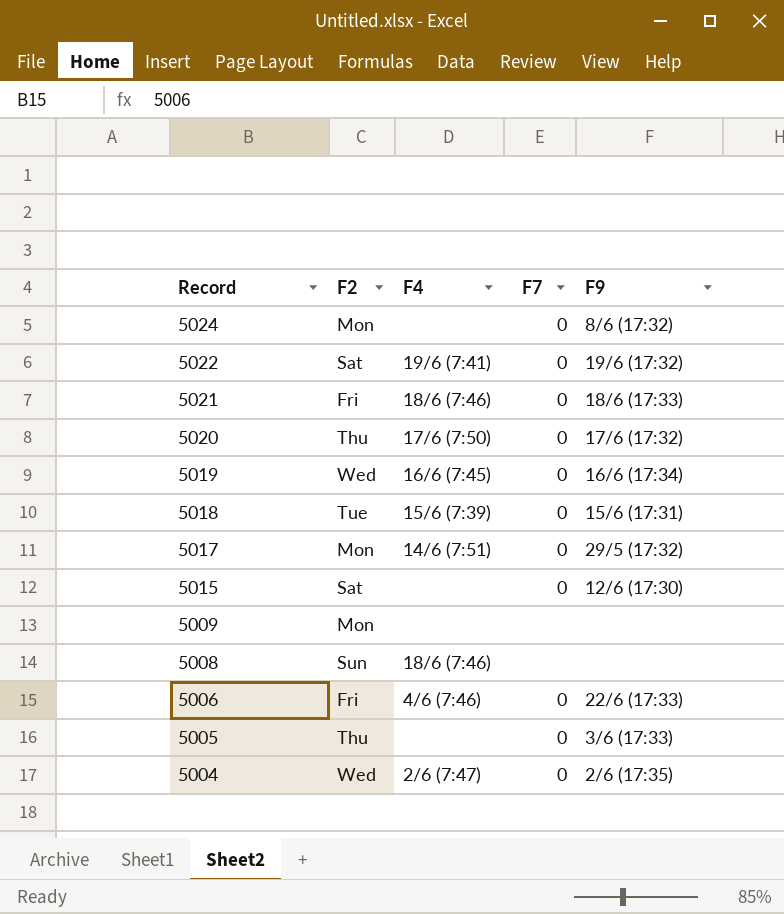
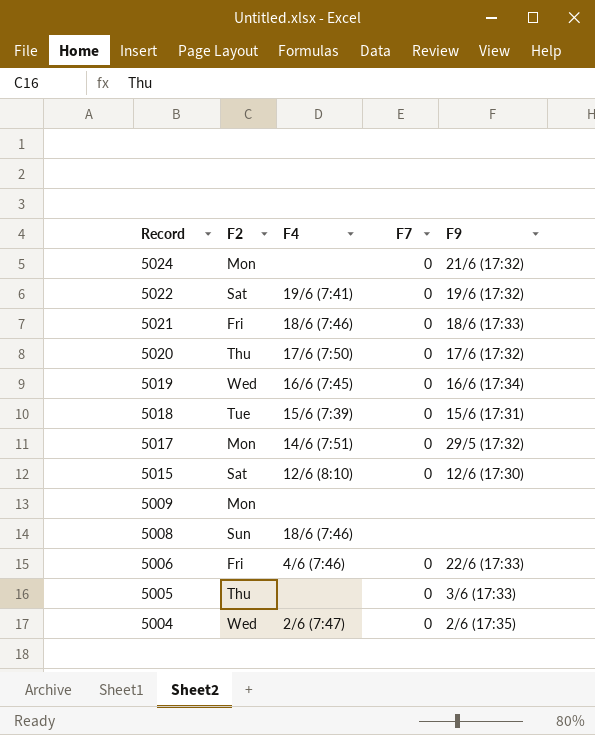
5024 | F9: 8/6 (17:32) -> 21/6 (17:32)
5015 | F4: none -> 12/6 (8:10)

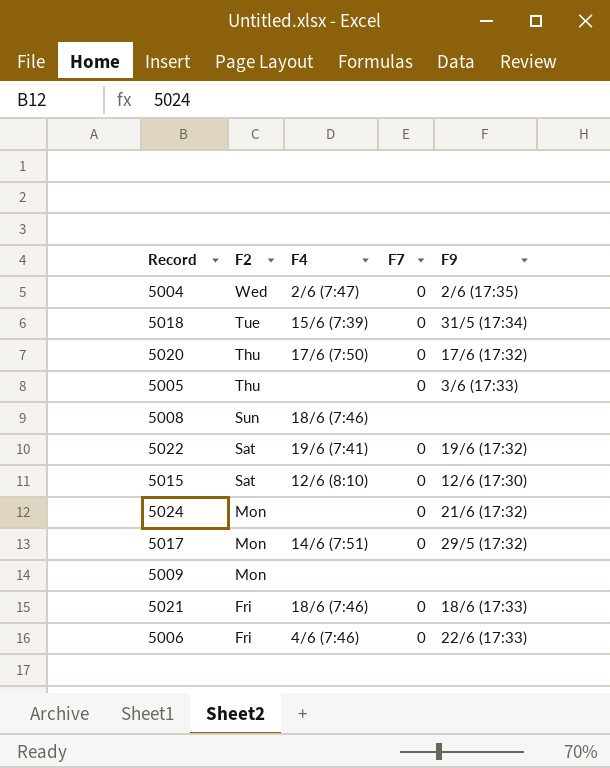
row order: Record descending -> F2 descending
row 5019: Wed | 16/6 (7:45) | 0 | 16/6 (17:34) -> none
5018 | F9: 15/6 (17:31) -> 31/5 (17:34)

